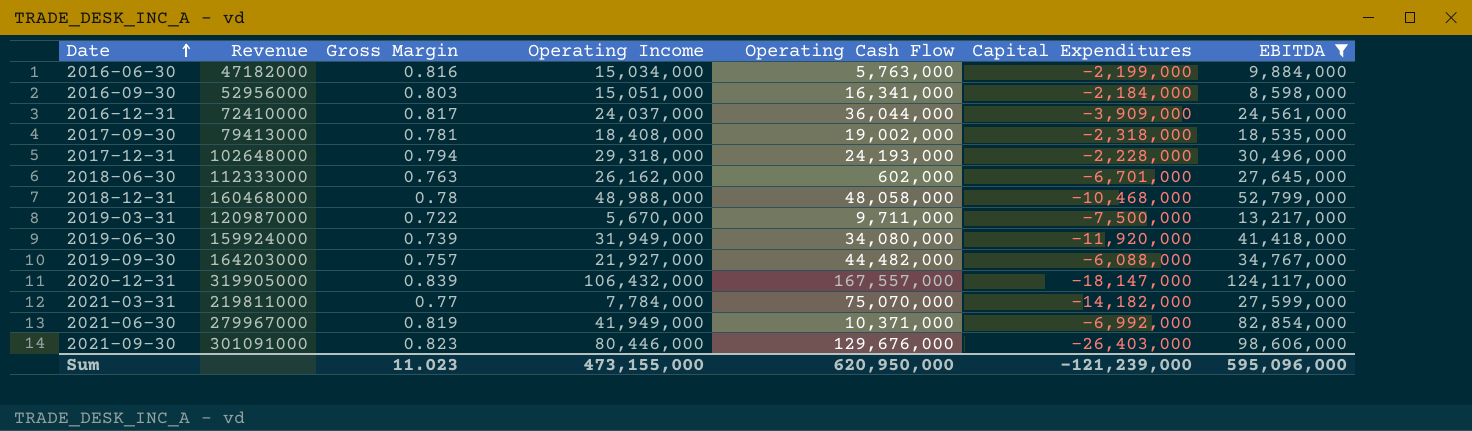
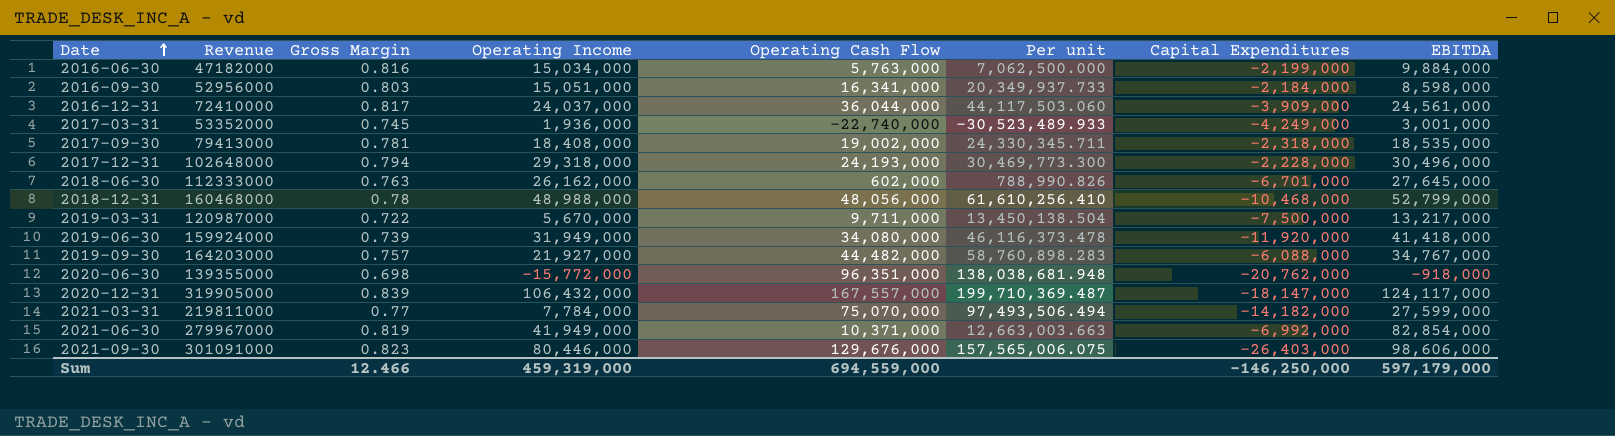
filter: EBITDA >= 8,598,000 -> none
column Per unit | formula: none -> [Operating Cash Flow] / [Gross Margin]
2018-12-31 | Operating Cash Flow: 48,058,000 -> 48,056,000
Sum | Gross Margin: 11.023 -> 12.466
Sum | Operating Income: 473,155,000 -> 459,319,000
Sum | Operating Cash Flow: 620,950,000 -> 694,559,000
Sum | Capital Expenditures: -121,239,000 -> -146,250,000
Sum | EBITDA: 595,096,000 -> 597,179,000

